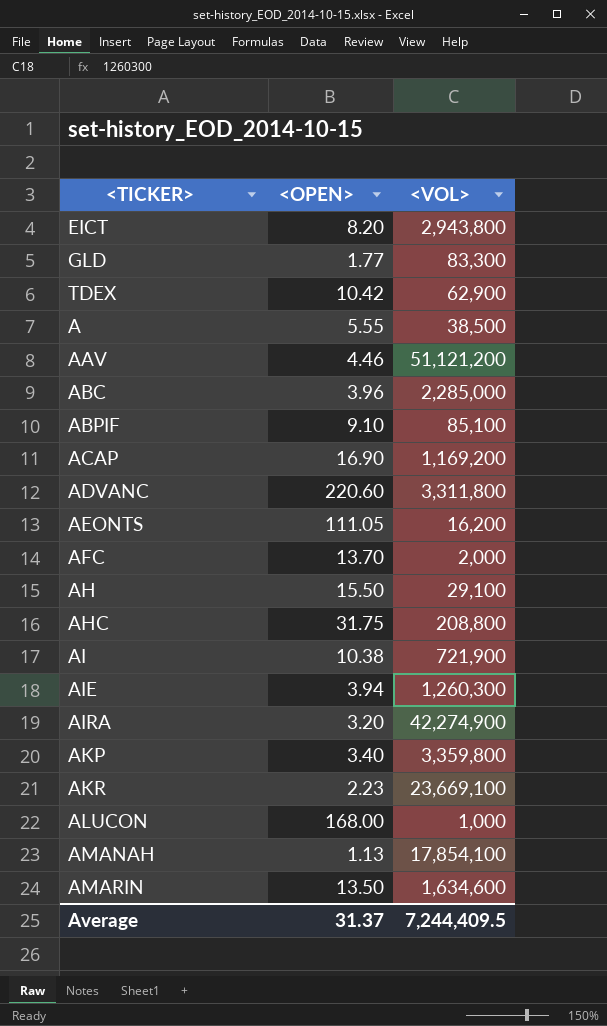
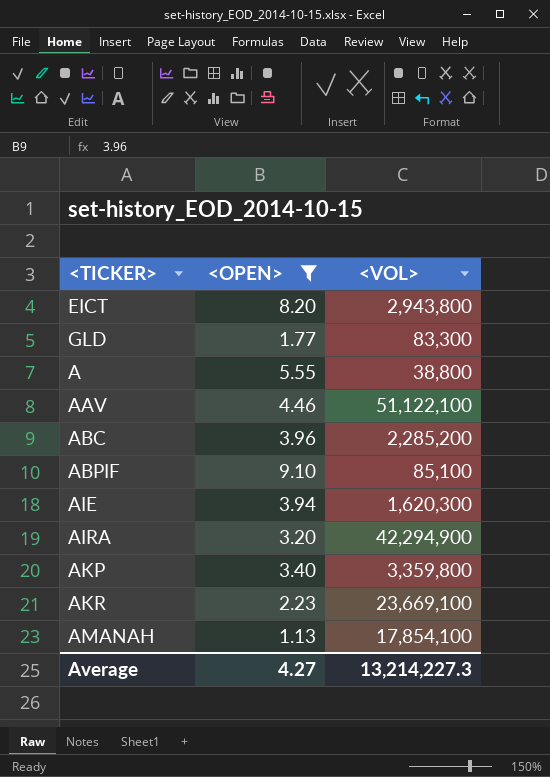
filter: none -> <OPEN> <= 9.10
A | <VOL>: 38,500 -> 38,800
AAV | <VOL>: 51,121,200 -> 51,122,100
ABC | <VOL>: 2,285,000 -> 2,285,200
AIE | <VOL>: 1,260,300 -> 1,620,300
AIRA | <VOL>: 42,274,900 -> 42,294,900
Average | <OPEN>: 31.37 -> 4.27
Average | <VOL>: 7,244,409.5 -> 13,214,227.3

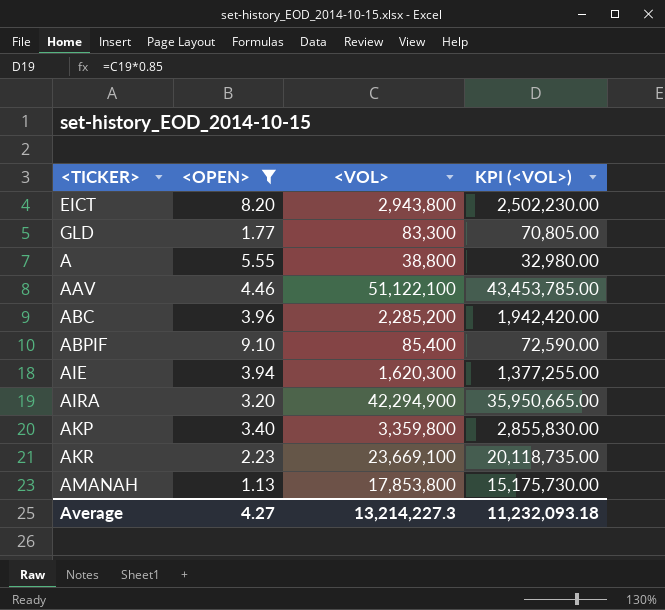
column KPI (<VOL>) | formula: none -> [<VOL>] * 0.85
ABPIF | <VOL>: 85,100 -> 85,400
AMANAH | <VOL>: 17,854,100 -> 17,853,800

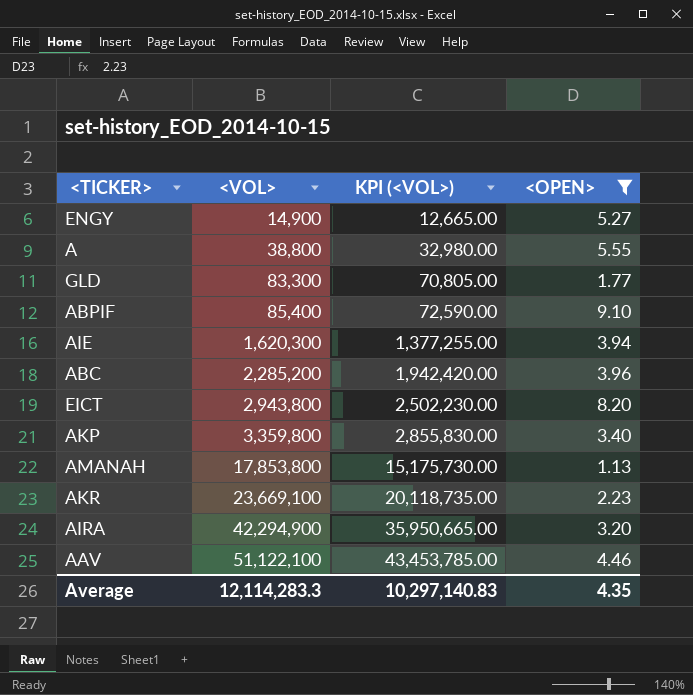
row order: none -> <VOL> ascending
column <OPEN> | position: 2 -> 4
row ENGY: none -> 14,900 | 12,665.00 | 5.27
Average | <VOL>: 13,214,227.3 -> 12,114,283.3
Average | KPI (<VOL>): 11,232,093.18 -> 10,297,140.83
Average | <OPEN>: 4.27 -> 4.35

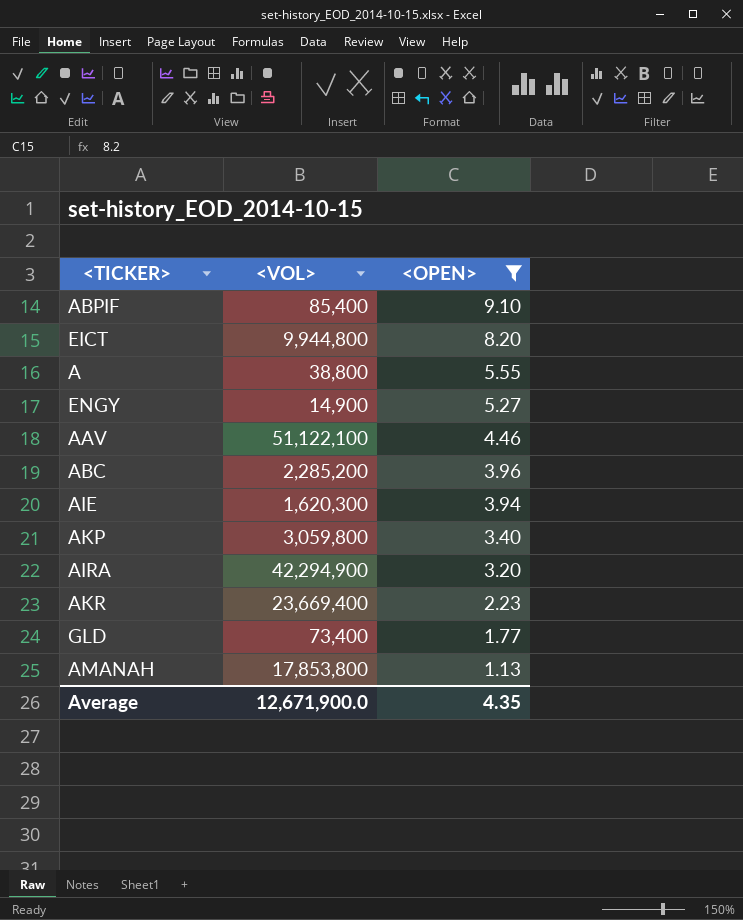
row order: <VOL> ascending -> <OPEN> descending
column KPI (<VOL>) | formula: [<VOL>] * 0.85 -> none
EICT | <VOL>: 2,943,800 -> 9,944,800
AKP | <VOL>: 3,359,800 -> 3,059,800
AKR | <VOL>: 23,669,100 -> 23,669,400
GLD | <VOL>: 83,300 -> 73,400
Average | <VOL>: 12,114,283.3 -> 12,671,900.0

